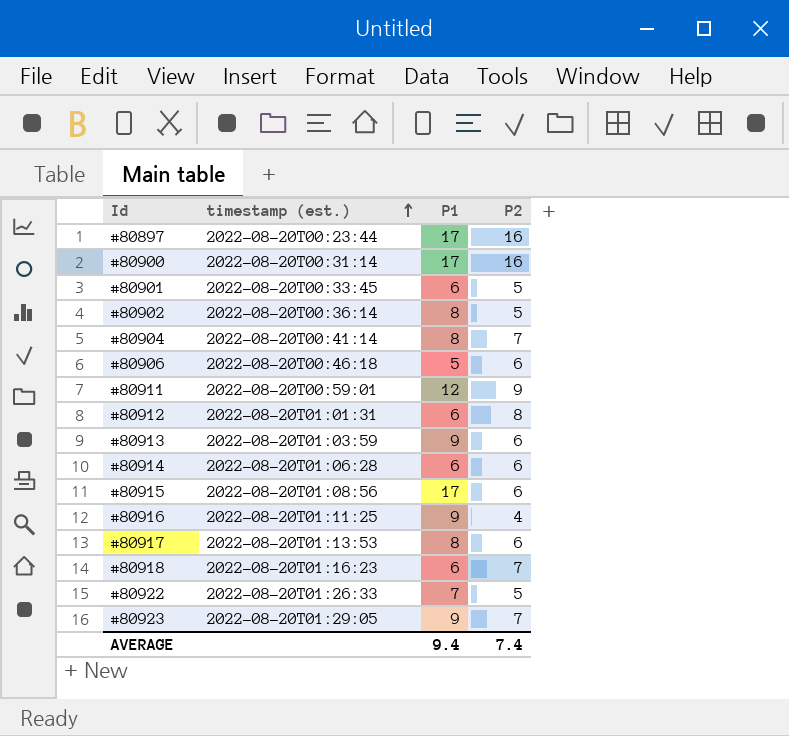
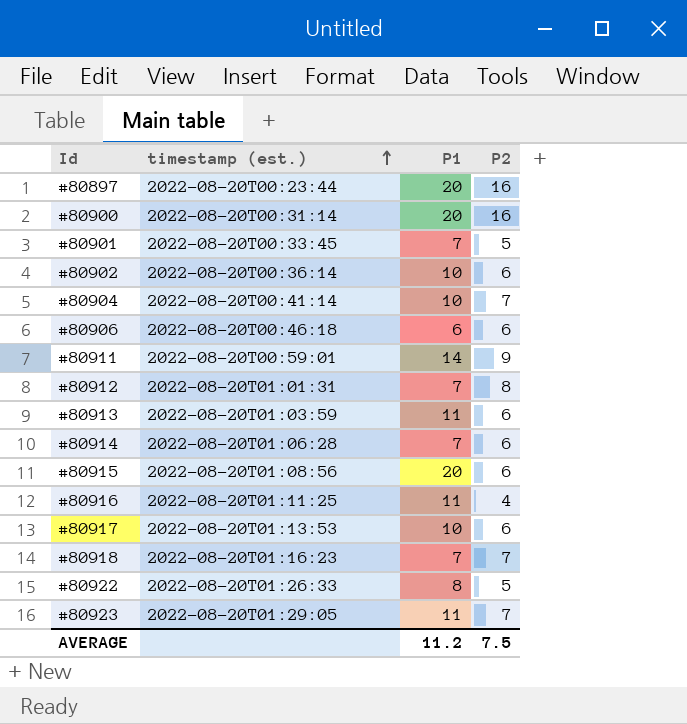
#80897 | P1: 17 -> 20
#80900 | P1: 17 -> 20
#80901 | P1: 6 -> 7
#80902 | P1: 8 -> 10
#80902 | P2: 5 -> 6
#80904 | P1: 8 -> 10
#80906 | P1: 5 -> 6
#80911 | P1: 12 -> 14
#80912 | P1: 6 -> 7
#80913 | P1: 9 -> 11
#80914 | P1: 6 -> 7
#80915 | P1: 17 -> 20
#80916 | P1: 9 -> 11
#80917 | P1: 8 -> 10
#80918 | P1: 6 -> 7
#80922 | P1: 7 -> 8
#80923 | P1: 9 -> 11
AVERAGE | P1: 9.4 -> 11.2
AVERAGE | P2: 7.4 -> 7.5

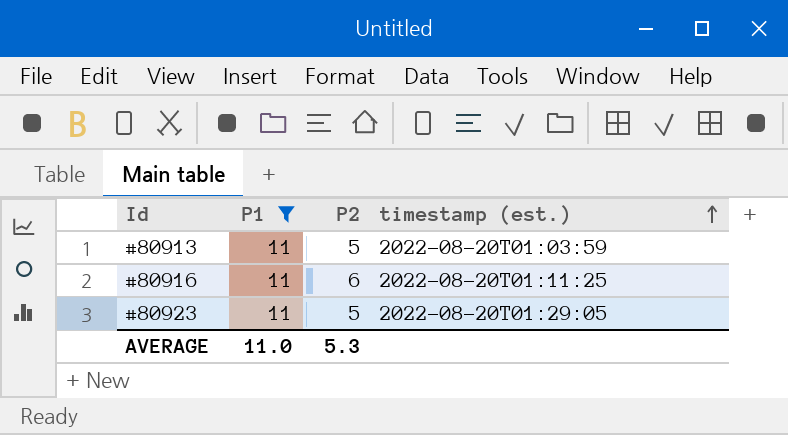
filter: none -> P1 = 11
column timestamp (est.) | position: 2 -> 4
#80913 | P2: 6 -> 5
#80916 | P2: 4 -> 6
#80923 | P2: 7 -> 5
AVERAGE | P1: 11.2 -> 11.0
AVERAGE | P2: 7.5 -> 5.3

